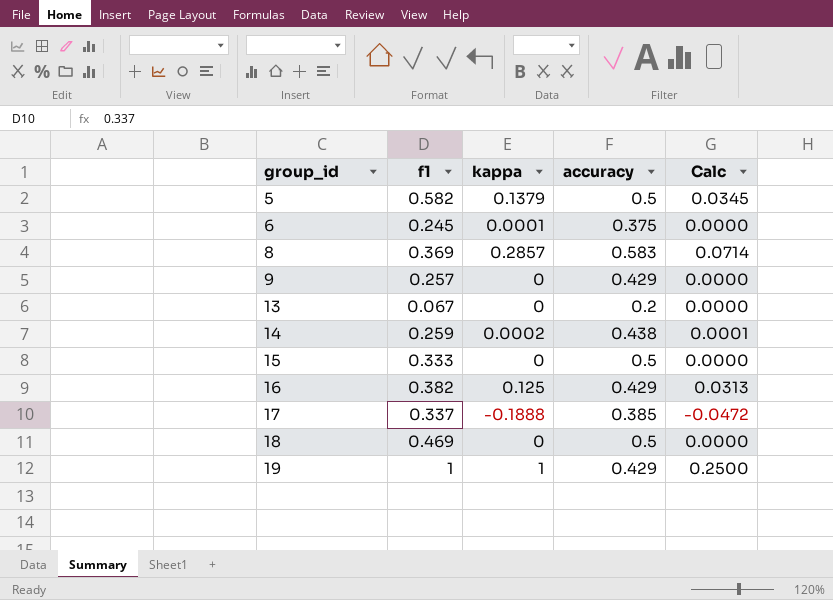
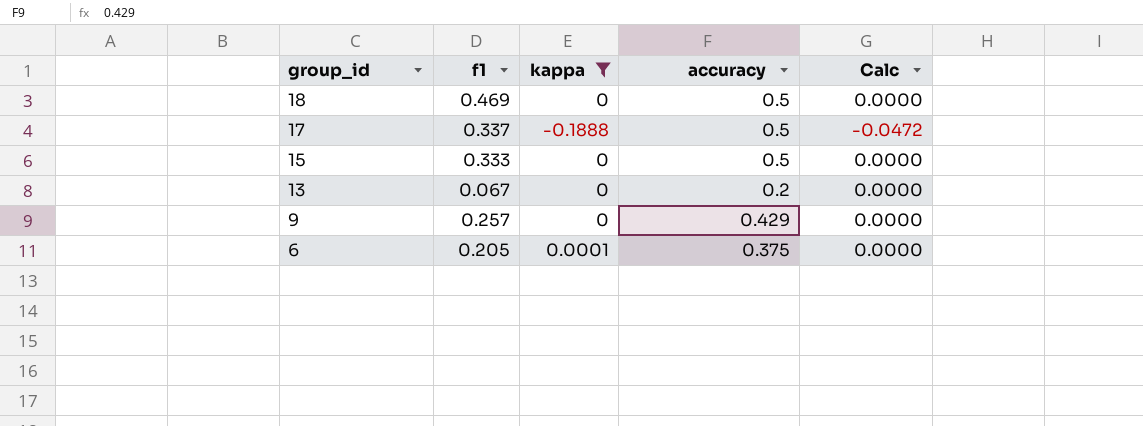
filter: none -> kappa <= 0.0001
row order: group_id ascending -> group_id descending
17 | accuracy: 0.385 -> 0.5
6 | f1: 0.245 -> 0.205

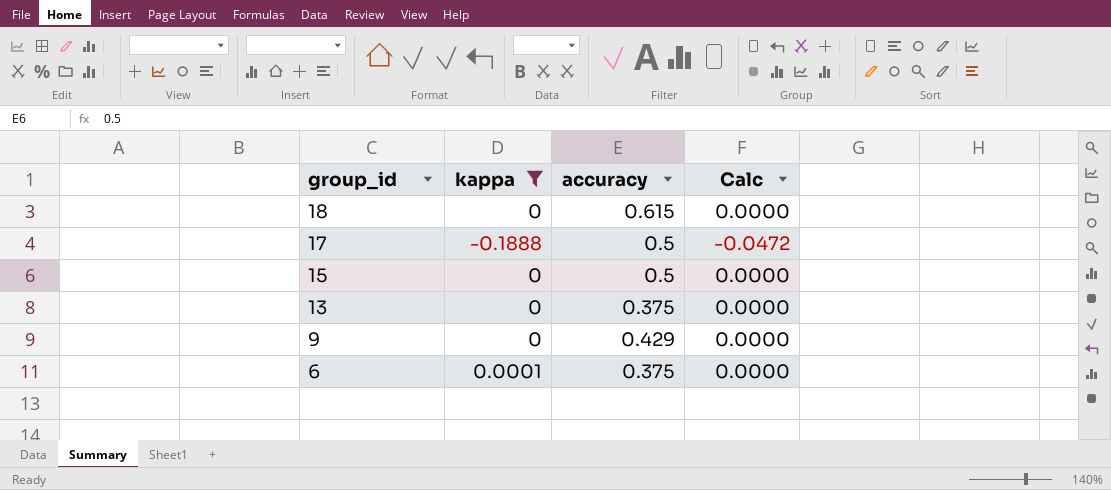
column f1 | position: 2 -> none
18 | accuracy: 0.5 -> 0.615
13 | accuracy: 0.2 -> 0.375

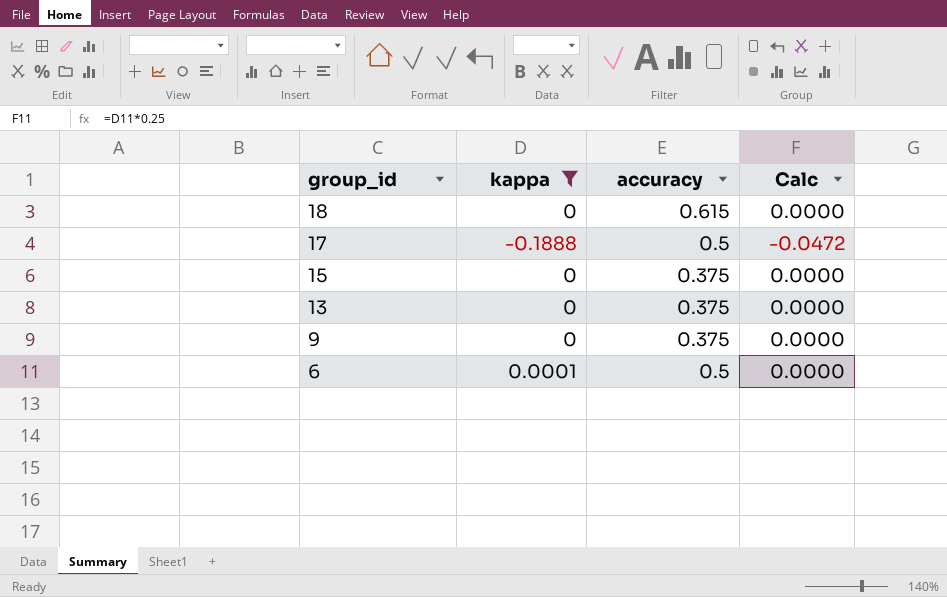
15 | accuracy: 0.5 -> 0.375
9 | accuracy: 0.429 -> 0.375
6 | accuracy: 0.375 -> 0.5

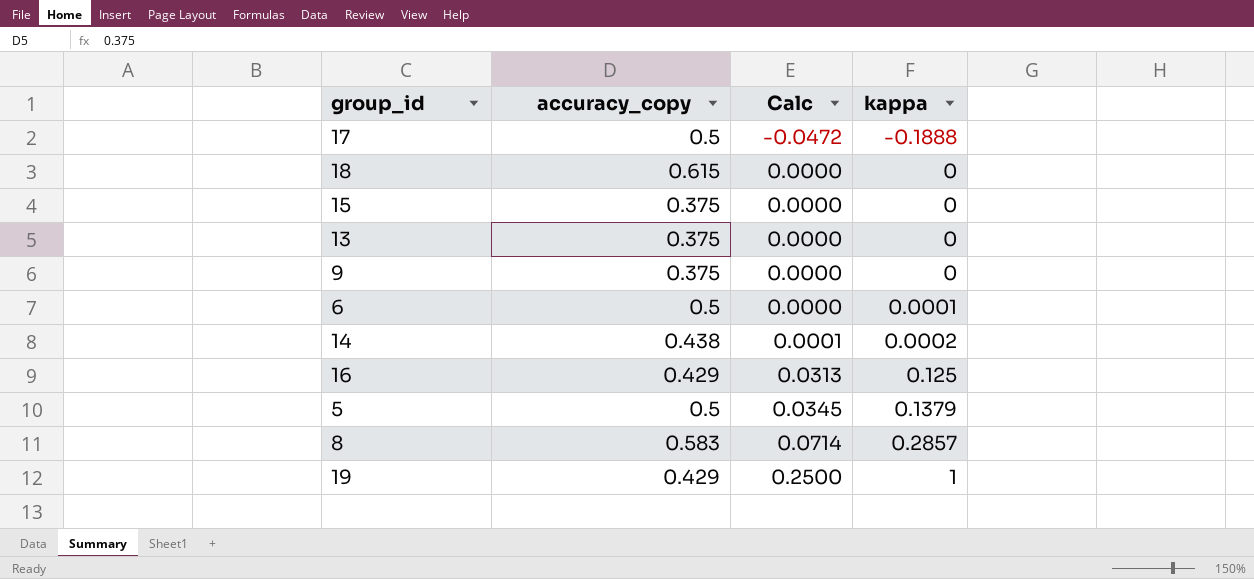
filter: kappa <= 0.0001 -> none
row order: group_id descending -> Calc ascending
column name: accuracy -> accuracy_copy
column kappa | position: 2 -> 4

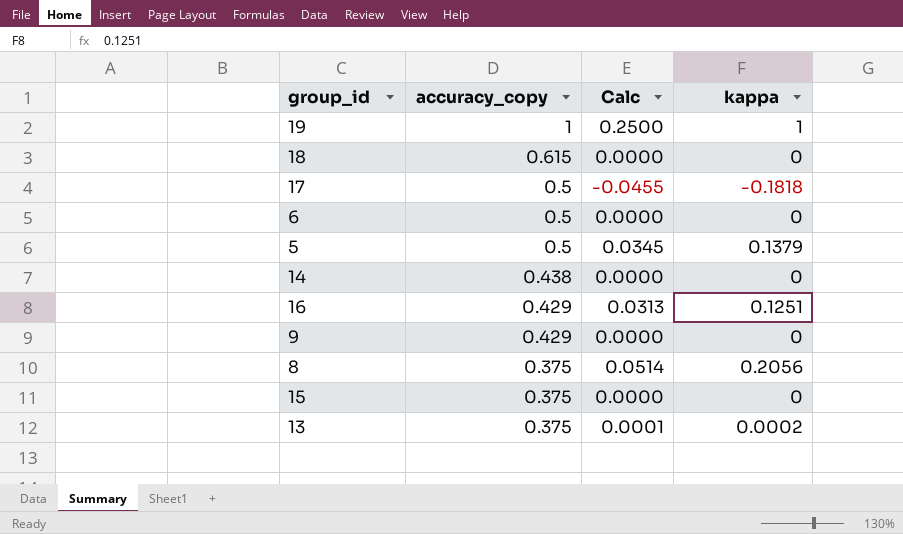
row order: Calc ascending -> accuracy_copy descending
19 | accuracy_copy: 0.429 -> 1
17 | Calc: -0.0472 -> -0.0455
17 | kappa: -0.1888 -> -0.1818
6 | kappa: 0.0001 -> 0
14 | Calc: 0.0001 -> 0.0000
14 | kappa: 0.0002 -> 0
16 | kappa: 0.125 -> 0.1251
9 | accuracy_copy: 0.375 -> 0.429
8 | accuracy_copy: 0.583 -> 0.375
8 | Calc: 0.0714 -> 0.0514
8 | kappa: 0.2857 -> 0.2056
13 | Calc: 0.0000 -> 0.0001
13 | kappa: 0 -> 0.0002

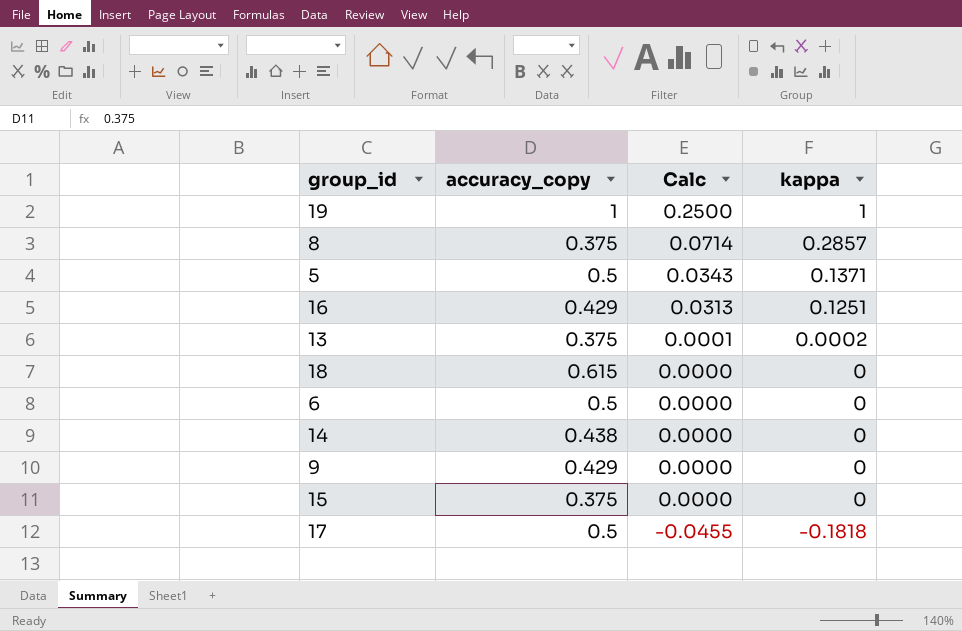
row order: accuracy_copy descending -> Calc descending
8 | Calc: 0.0514 -> 0.0714
8 | kappa: 0.2056 -> 0.2857
5 | Calc: 0.0345 -> 0.0343
5 | kappa: 0.1379 -> 0.1371

